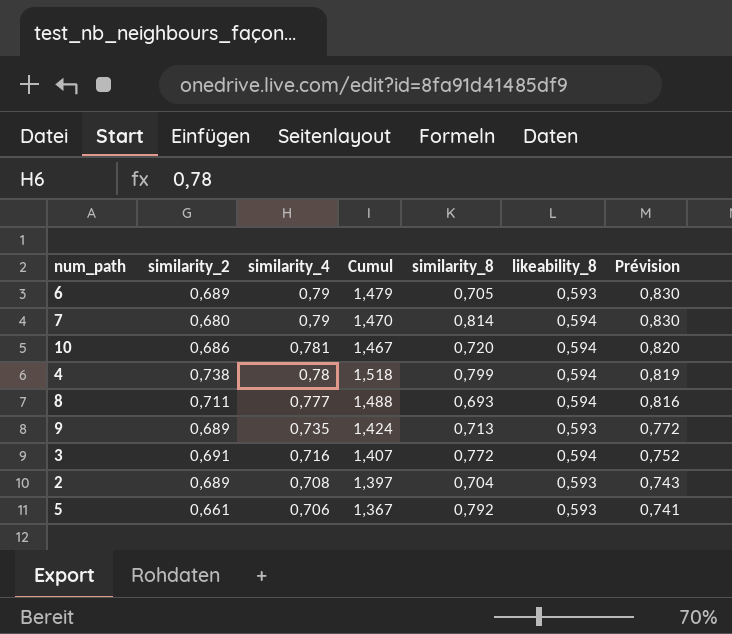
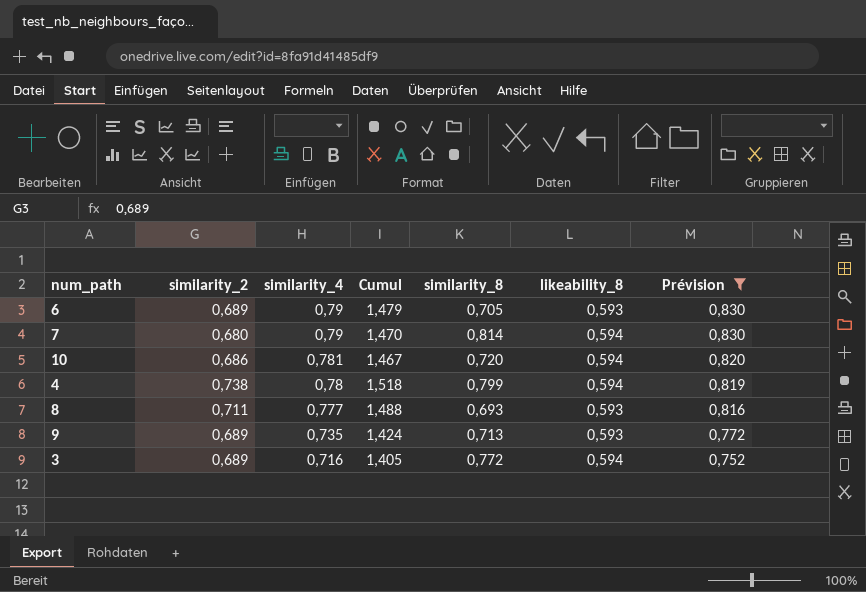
filter: none -> Prévision >= 0,752
8 | likeability_8: 0,594 -> 0,593
3 | similarity_2: 0,691 -> 0,689
3 | Cumul: 1,407 -> 1,405

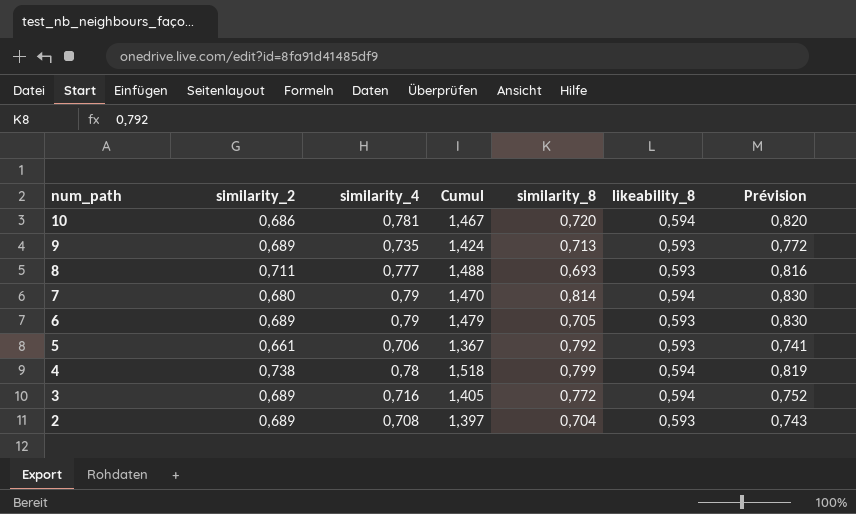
filter: Prévision >= 0,752 -> none
row order: similarity_4 descending -> num_path descending

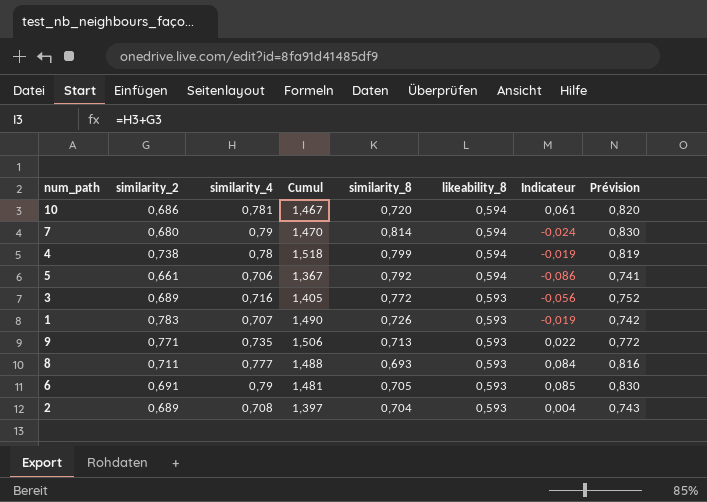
row order: num_path descending -> likeability_8 descending
column Indicateur | formula: none -> [similarity_4] - [similarity_8]
5 | likeability_8: 0,593 -> 0,594
3 | likeability_8: 0,594 -> 0,593
row 1: none -> 0,783 | 0,707 | 1,490 | 0,726 | 0,593 | -0,019 | 0,742
9 | similarity_2: 0,689 -> 0,771
9 | Cumul: 1,424 -> 1,506
6 | similarity_2: 0,689 -> 0,691
6 | Cumul: 1,479 -> 1,481

